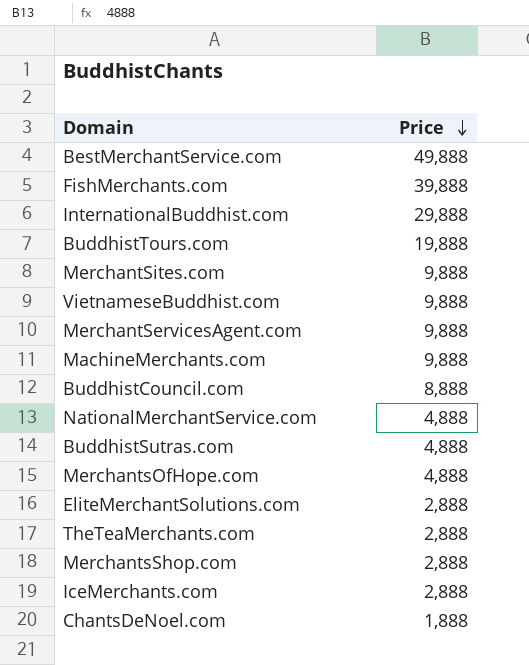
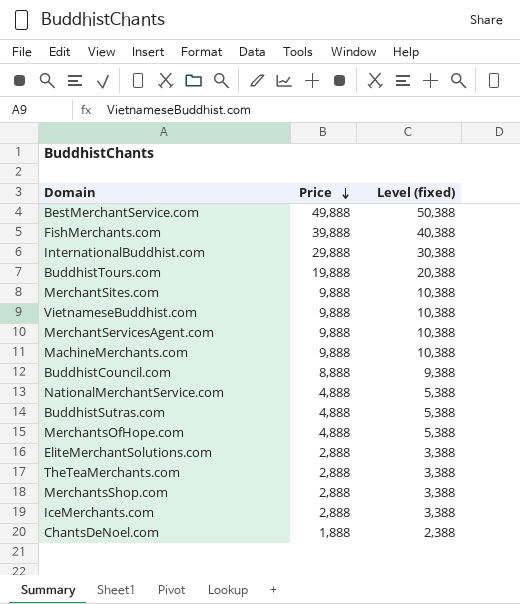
column Level (fixed) | formula: none -> [Price] + 500

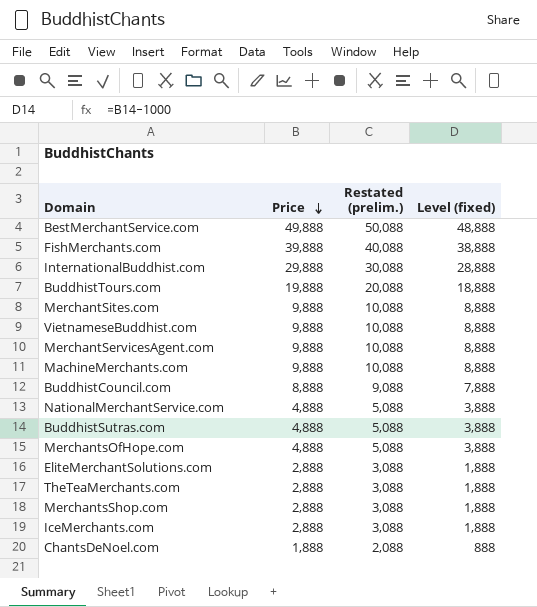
column Restated (prelim.) | formula: none -> [Price] + 200
column Level (fixed) | formula: [Price] + 500 -> [Price] - 1000

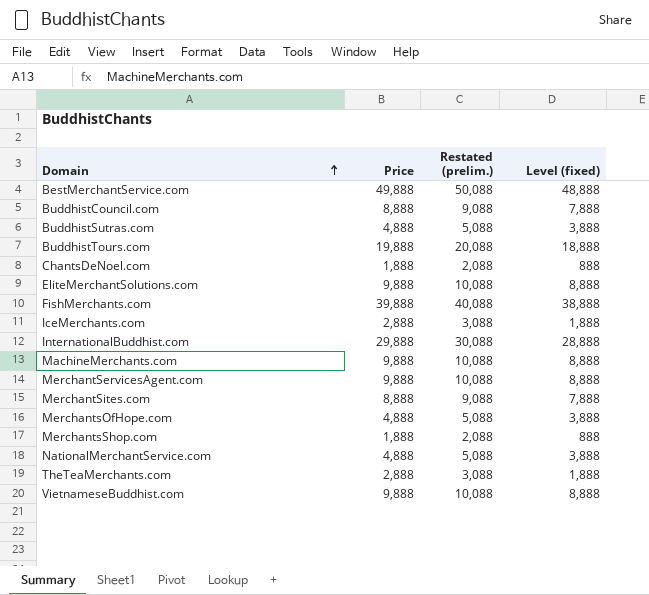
row order: Price descending -> Domain ascending
EliteMerchantSolutions.com | Price: 2,888 -> 9,888
EliteMerchantSolutions.com | Restated (prelim.): 3,088 -> 10,088
EliteMerchantSolutions.com | Level (fixed): 1,888 -> 8,888
MerchantSites.com | Price: 9,888 -> 8,888
MerchantSites.com | Restated (prelim.): 10,088 -> 9,088
MerchantSites.com | Level (fixed): 8,888 -> 7,888
MerchantsShop.com | Price: 2,888 -> 1,888
MerchantsShop.com | Restated (prelim.): 3,088 -> 2,088
MerchantsShop.com | Level (fixed): 1,888 -> 888

